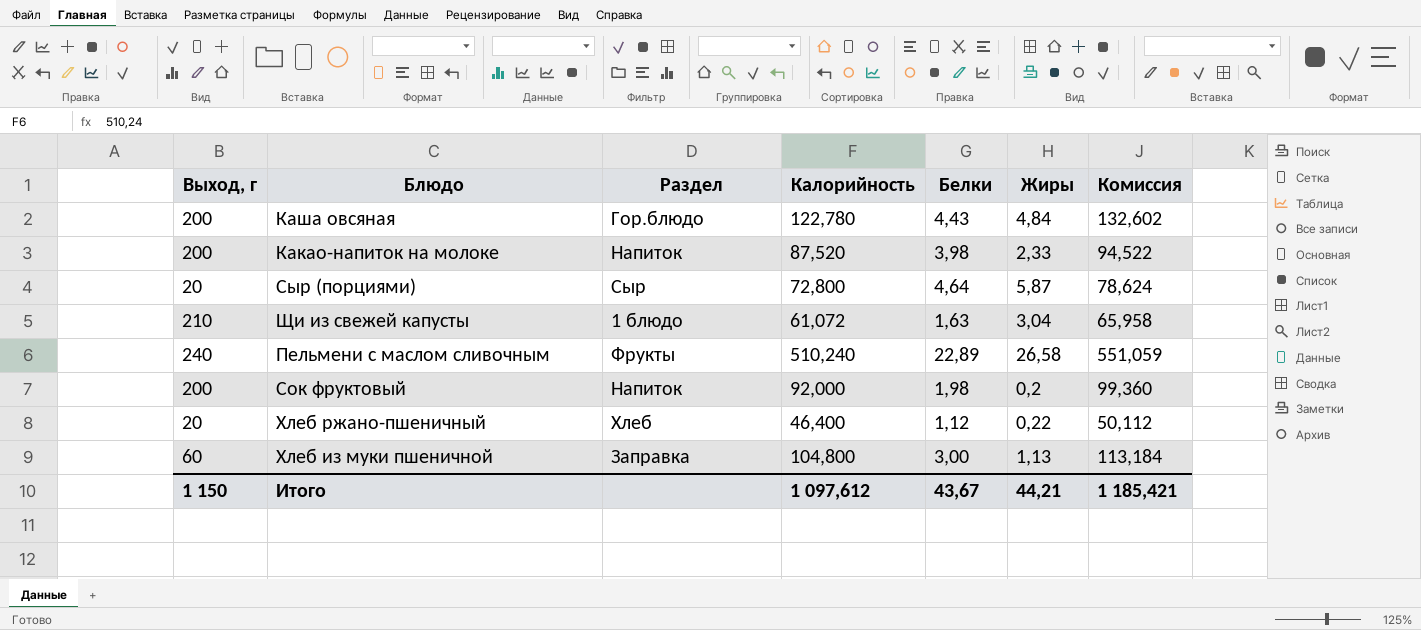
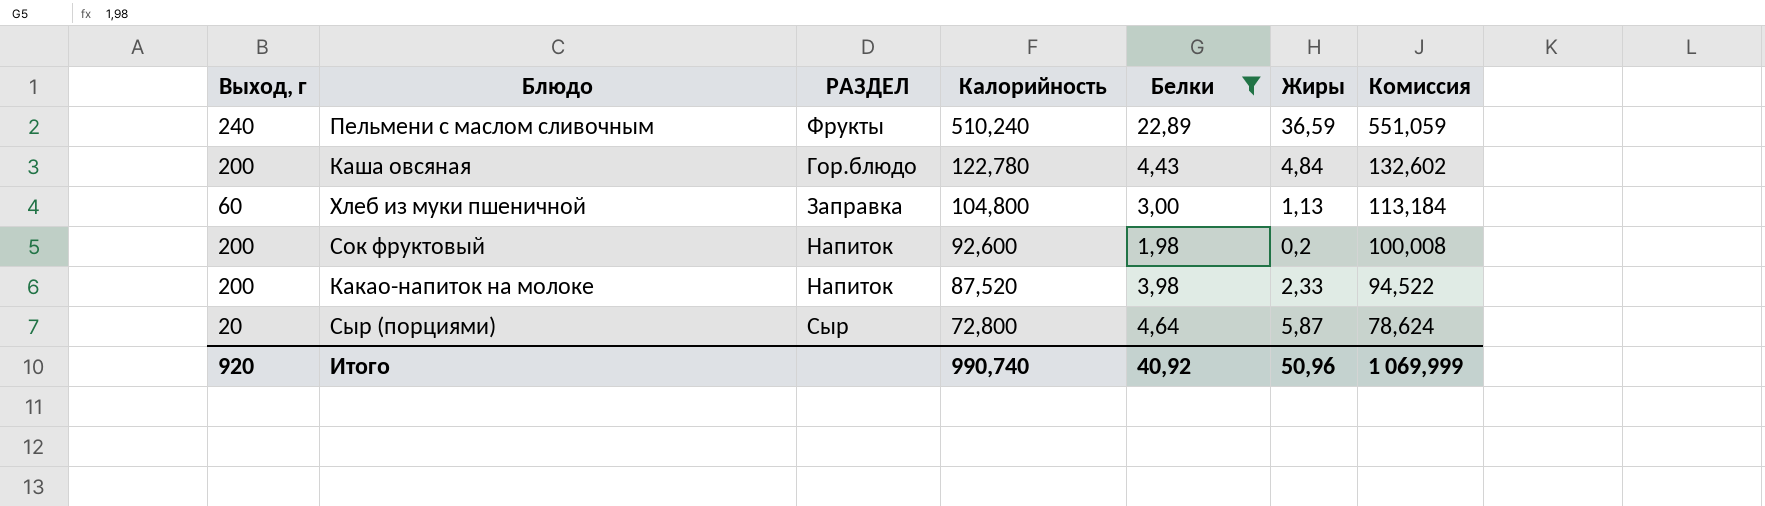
filter: none -> Белки >= 1,98
row order: none -> Калорийность descending
column name: Раздел -> РАЗДЕЛ
Пельмени с маслом сливочным | Жиры: 26,58 -> 36,59
Сок фруктовый | Калорийность: 92,000 -> 92,600
Сок фруктовый | Комиссия: 99,360 -> 100,008
Итого | Выход, г: 1 150 -> 920
Итого | Калорийность: 1 097,612 -> 990,740
Итого | Белки: 43,67 -> 40,92
Итого | Жиры: 44,21 -> 50,96
Итого | Комиссия: 1 185,421 -> 1 069,999

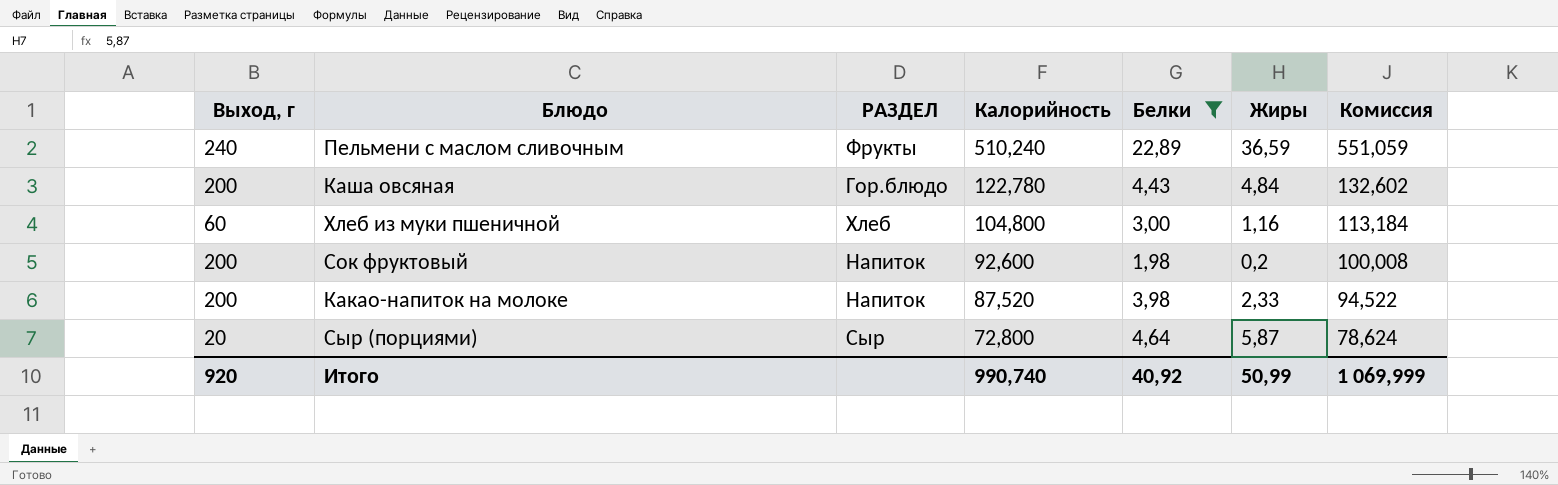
Хлеб из муки пшеничной | РАЗДЕЛ: Заправка -> Хлеб
Хлеб из муки пшеничной | Жиры: 1,13 -> 1,16
Итого | Жиры: 50,96 -> 50,99

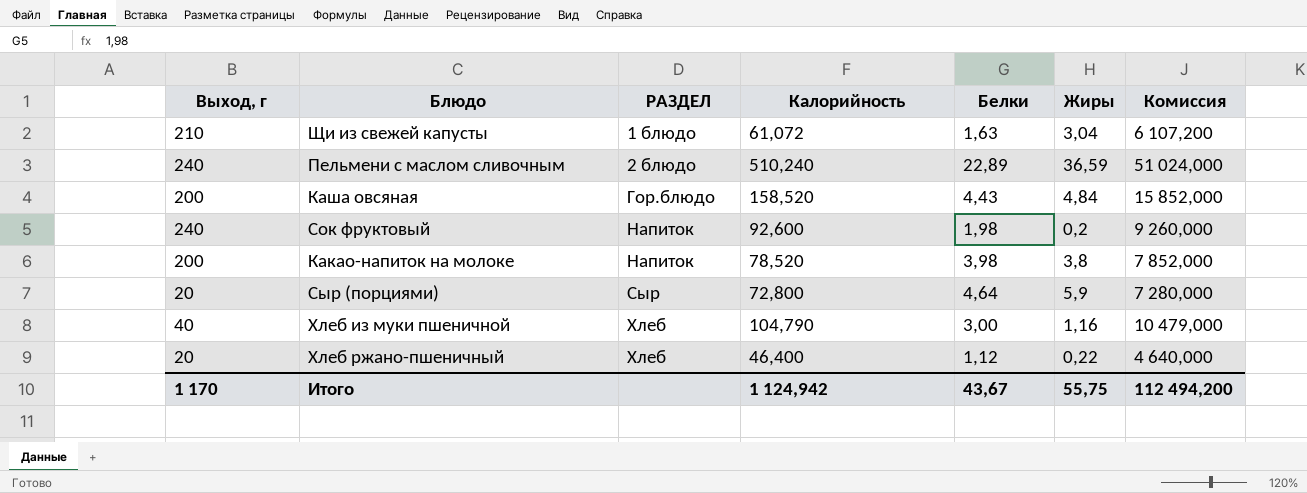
filter: Белки >= 1,98 -> none
row order: Калорийность descending -> РАЗДЕЛ ascending
column Комиссия | formula: [Калорийность] * 1,08 -> [Калорийность] * 100
Пельмени с маслом сливочным | РАЗДЕЛ: Фрукты -> 2 блюдо
Каша овсяная | Калорийность: 122,780 -> 158,520
Сок фруктовый | Выход, г: 200 -> 240
Какао-напиток на молоке | Калорийность: 87,520 -> 78,520
Какао-напиток на молоке | Жиры: 2,33 -> 3,8
Сыр (порциями) | Жиры: 5,87 -> 5,9
Хлеб из муки пшеничной | Выход, г: 60 -> 40
Хлеб из муки пшеничной | Калорийность: 104,800 -> 104,790
Итого | Выход, г: 920 -> 1 170
Итого | Калорийность: 990,740 -> 1 124,942
Итого | Белки: 40,92 -> 43,67
Итого | Жиры: 50,99 -> 55,75
Итого | Комиссия: 1 069,999 -> 112 494,200

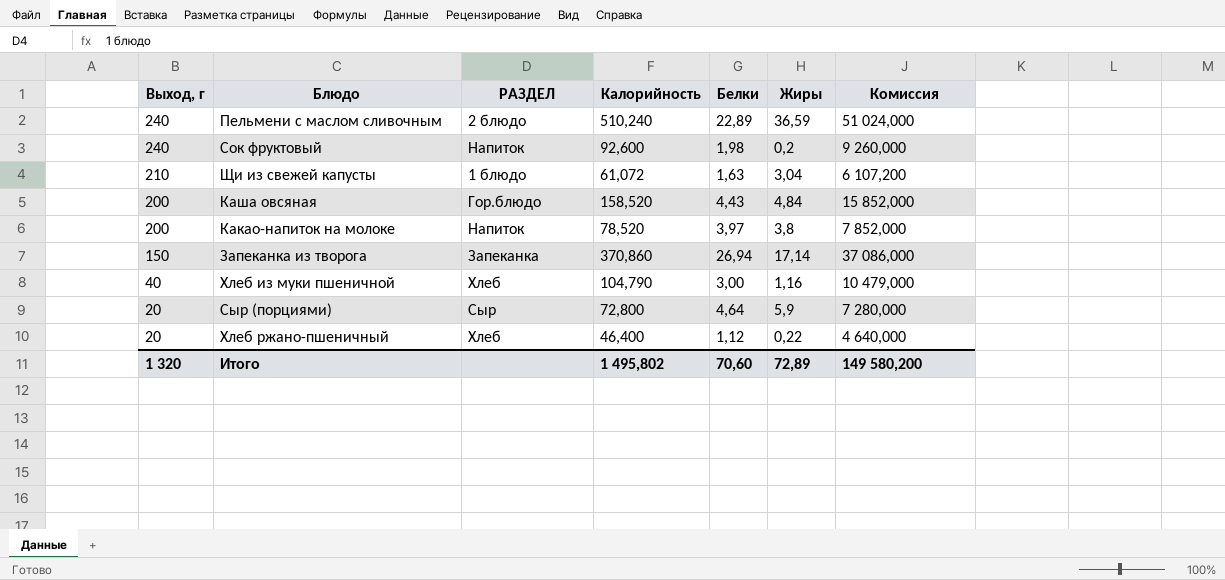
row order: РАЗДЕЛ ascending -> Выход, г descending
Какао-напиток на молоке | Белки: 3,98 -> 3,97
row Запеканка из творога: none -> 150 | Запеканка | 370,860 | 26,94 | 17,14 | 37 086,000
Итого | Выход, г: 1 170 -> 1 320
Итого | Калорийность: 1 124,942 -> 1 495,802
Итого | Белки: 43,67 -> 70,60
Итого | Жиры: 55,75 -> 72,89
Итого | Комиссия: 112 494,200 -> 149 580,200

